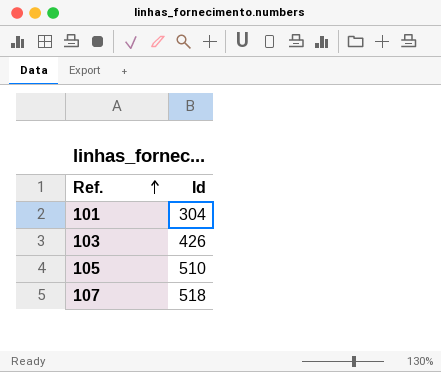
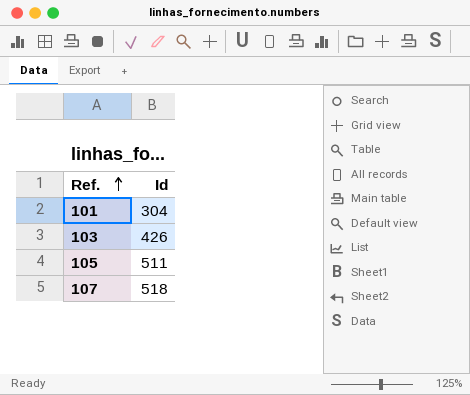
105 | Id: 510 -> 511

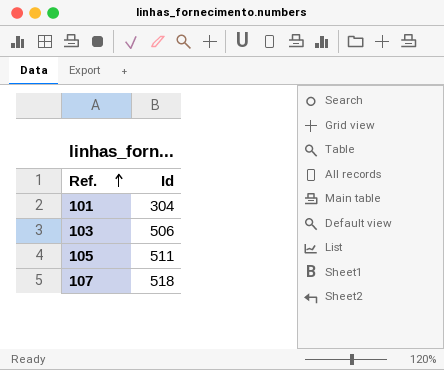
103 | Id: 426 -> 506

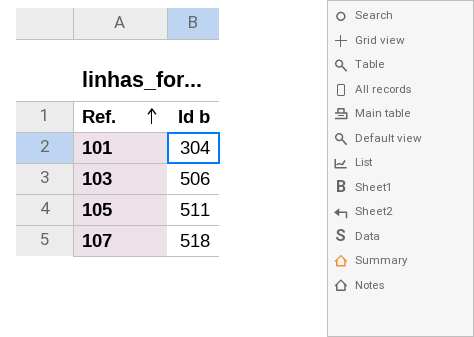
column name: Id -> Id b

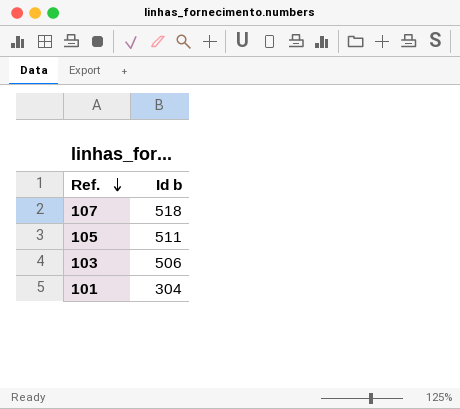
row order: Ref. ascending -> Ref. descending

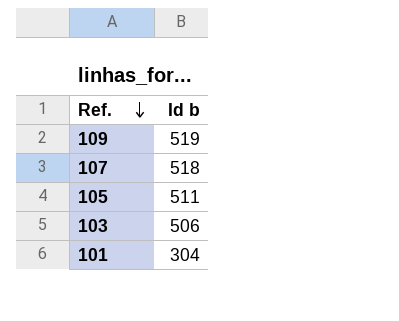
row 109: none -> 519

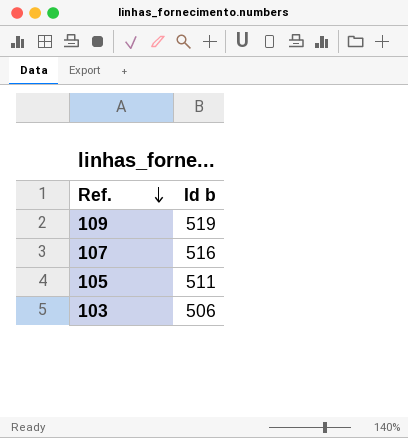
row 101: 304 -> none
107 | Id b: 518 -> 516

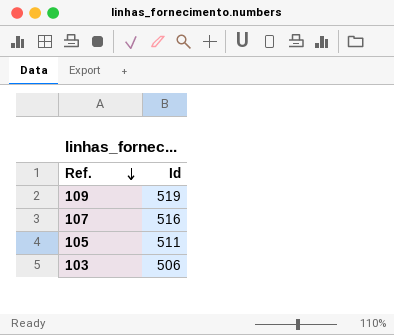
column name: Id b -> Id

